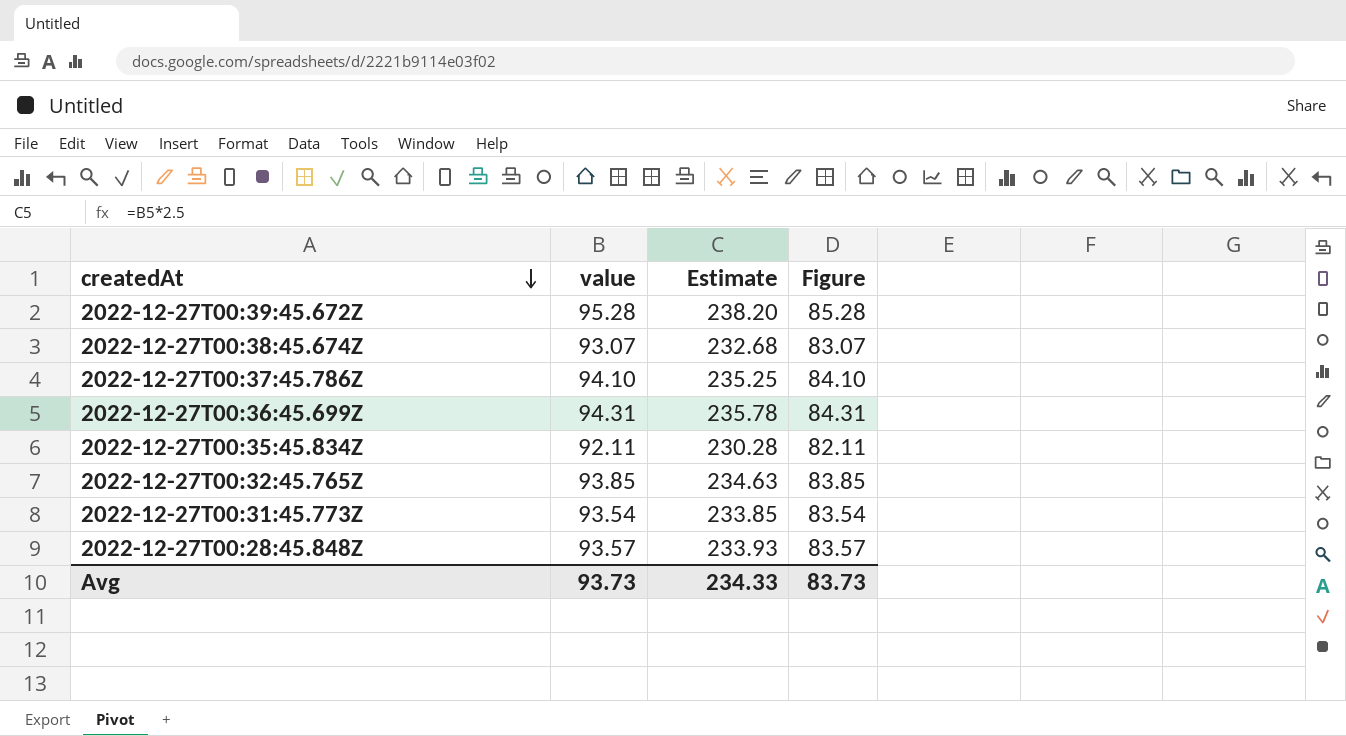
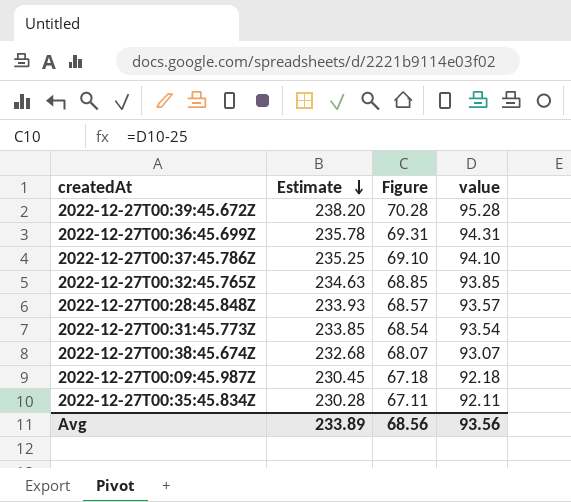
row order: createdAt descending -> Estimate descending
column Figure | formula: [value] - 10 -> [value] - 25
column value | position: 2 -> 4
row 2022-12-27T00:09:45.987Z: none -> 230.45 | 67.18 | 92.18
Avg | Estimate: 234.33 -> 233.89
Avg | Figure: 83.73 -> 68.56
Avg | value: 93.73 -> 93.56

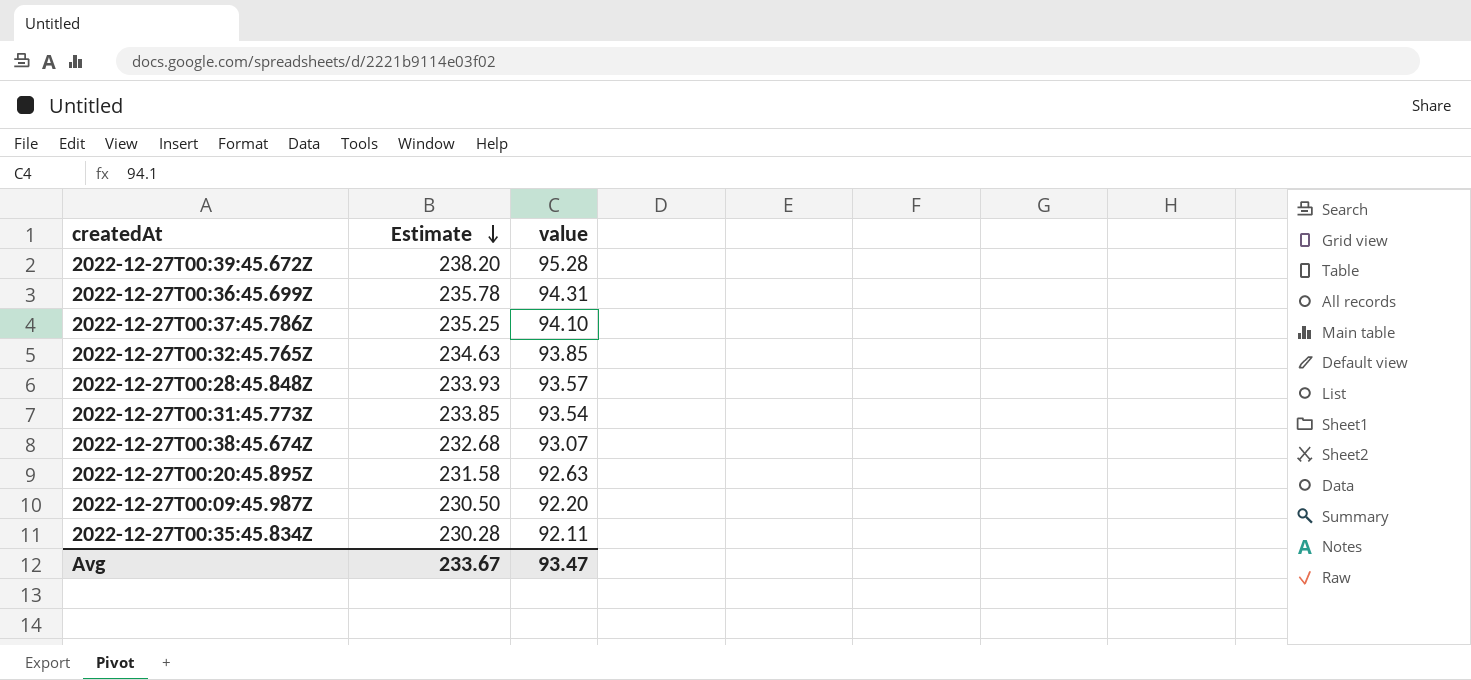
column Figure | formula: [value] - 25 -> none
row 2022-12-27T00:20:45.895Z: none -> 231.58 | 92.63
2022-12-27T00:09:45.987Z | Estimate: 230.45 -> 230.50
2022-12-27T00:09:45.987Z | value: 92.18 -> 92.20
Avg | Estimate: 233.89 -> 233.67
Avg | value: 93.56 -> 93.47

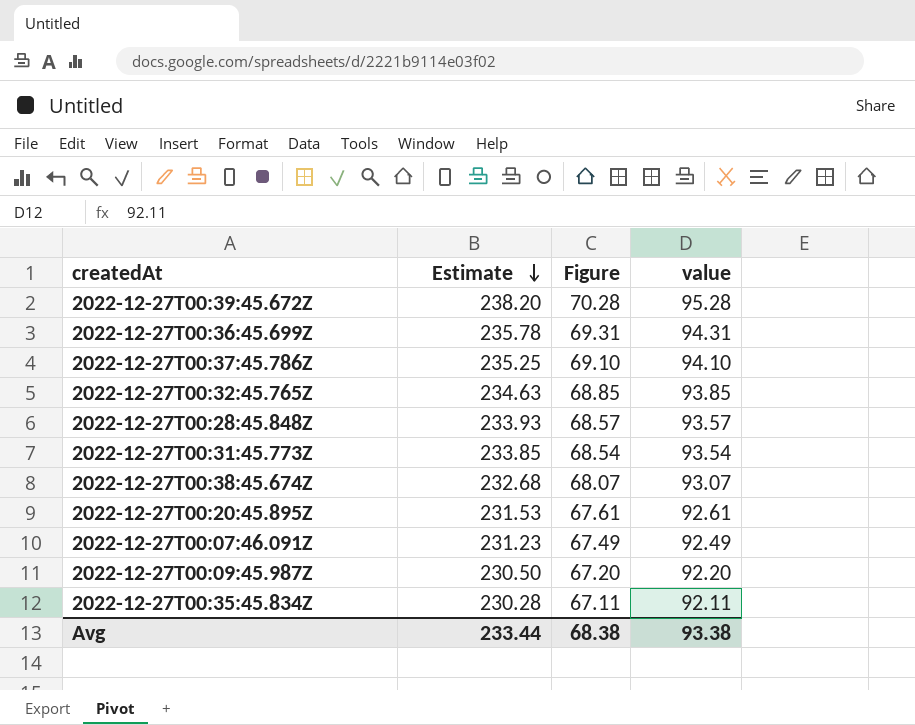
column Figure | formula: none -> [value] - 25
2022-12-27T00:20:45.895Z | Estimate: 231.58 -> 231.53
2022-12-27T00:20:45.895Z | value: 92.63 -> 92.61
row 2022-12-27T00:07:46.091Z: none -> 231.23 | 67.49 | 92.49
Avg | Estimate: 233.67 -> 233.44
Avg | value: 93.47 -> 93.38

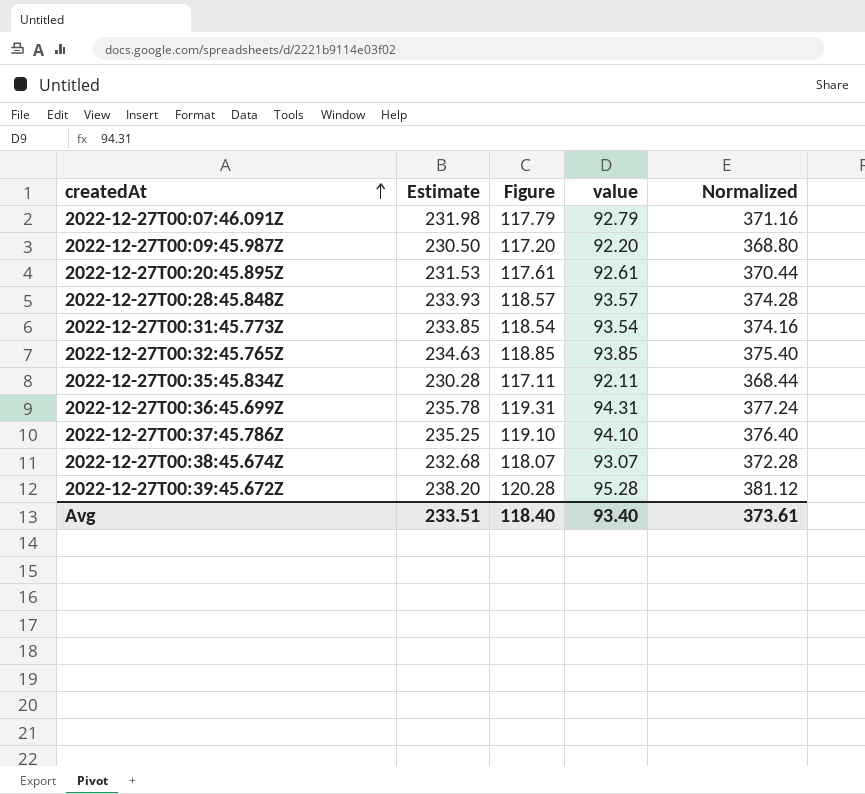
row order: Estimate descending -> createdAt ascending
column Figure | formula: [value] - 25 -> [value] + 25
column Normalized | formula: none -> [value] * 4
2022-12-27T00:07:46.091Z | Estimate: 231.23 -> 231.98
2022-12-27T00:07:46.091Z | value: 92.49 -> 92.79
Avg | Estimate: 233.44 -> 233.51
Avg | Figure: 68.38 -> 118.40
Avg | value: 93.38 -> 93.40

